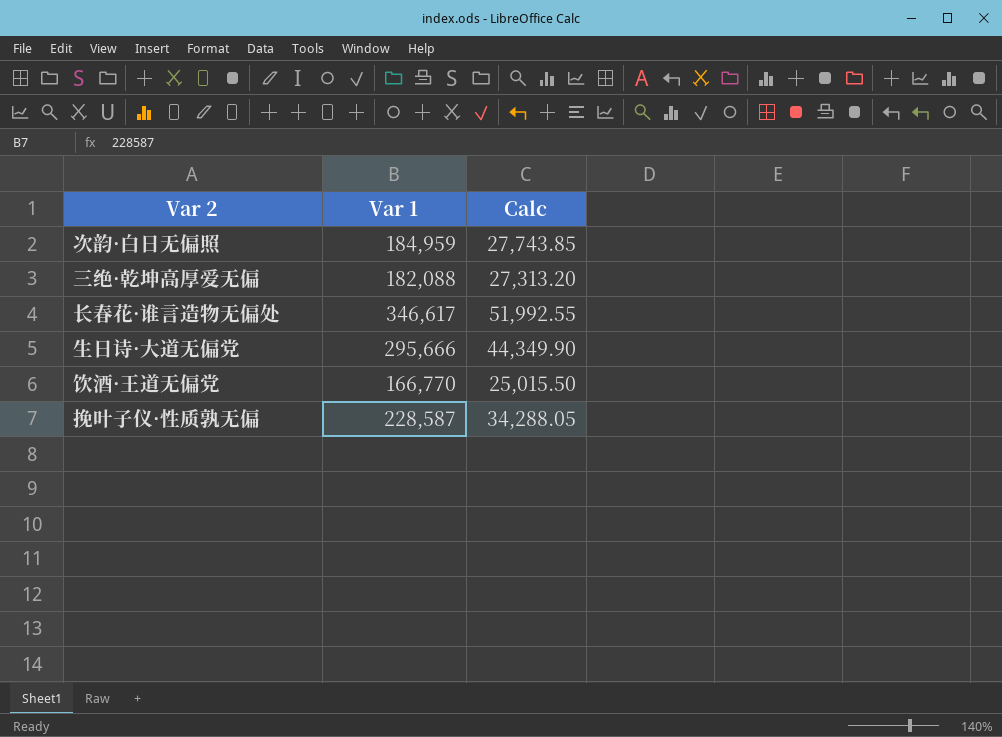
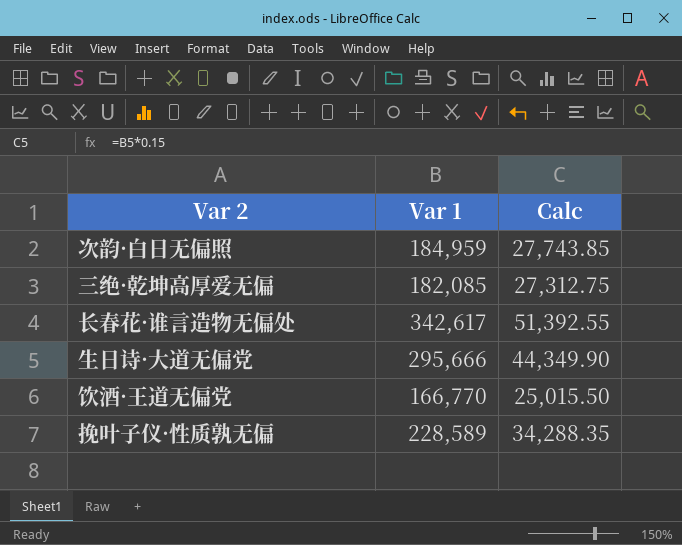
三绝·乾坤高厚爱无偏 | Var 1: 182,088 -> 182,085
三绝·乾坤高厚爱无偏 | Calc: 27,313.20 -> 27,312.75
长春花·谁言造物无偏处 | Var 1: 346,617 -> 342,617
长春花·谁言造物无偏处 | Calc: 51,992.55 -> 51,392.55
挽叶子仪·性质孰无偏 | Var 1: 228,587 -> 228,589
挽叶子仪·性质孰无偏 | Calc: 34,288.05 -> 34,288.35

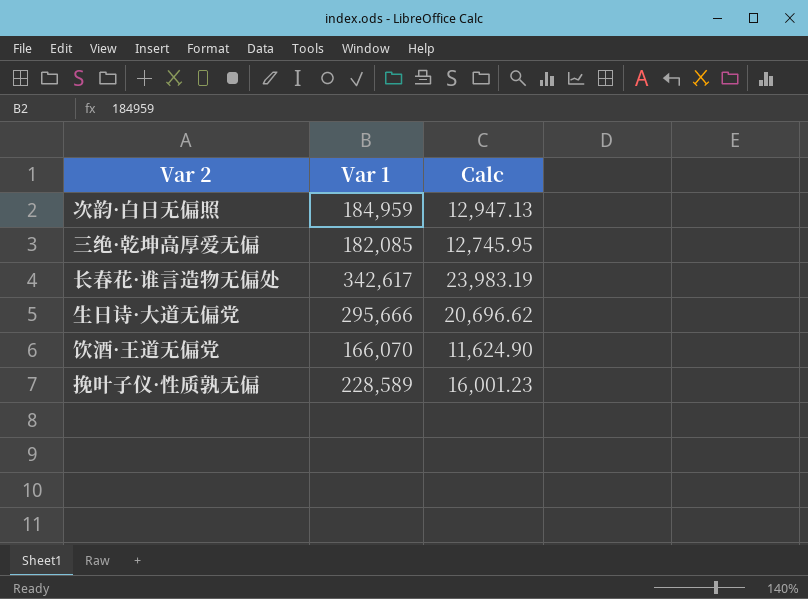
column Calc | formula: [Var 1] * 0.15 -> [Var 1] * 0.07
饮酒·王道无偏党 | Var 1: 166,770 -> 166,070

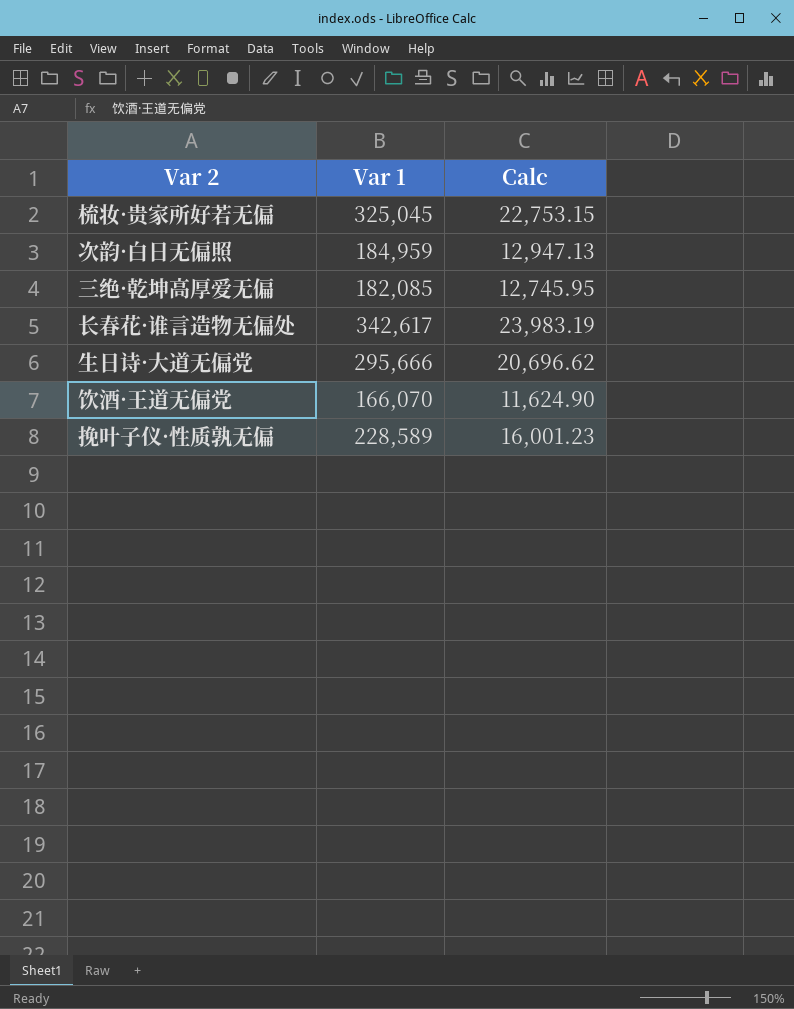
row 梳妆·贵家所好若无偏: none -> 325,045 | 22,753.15

